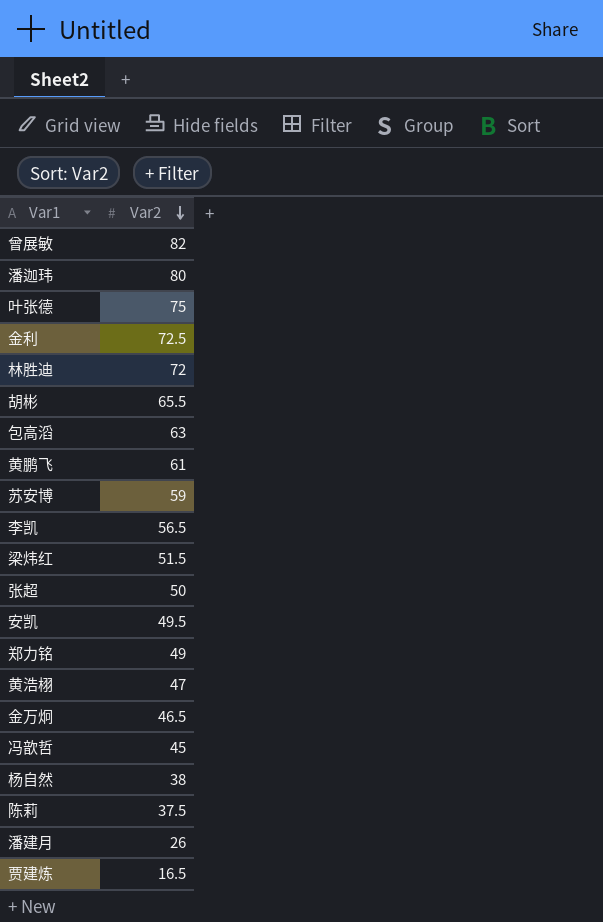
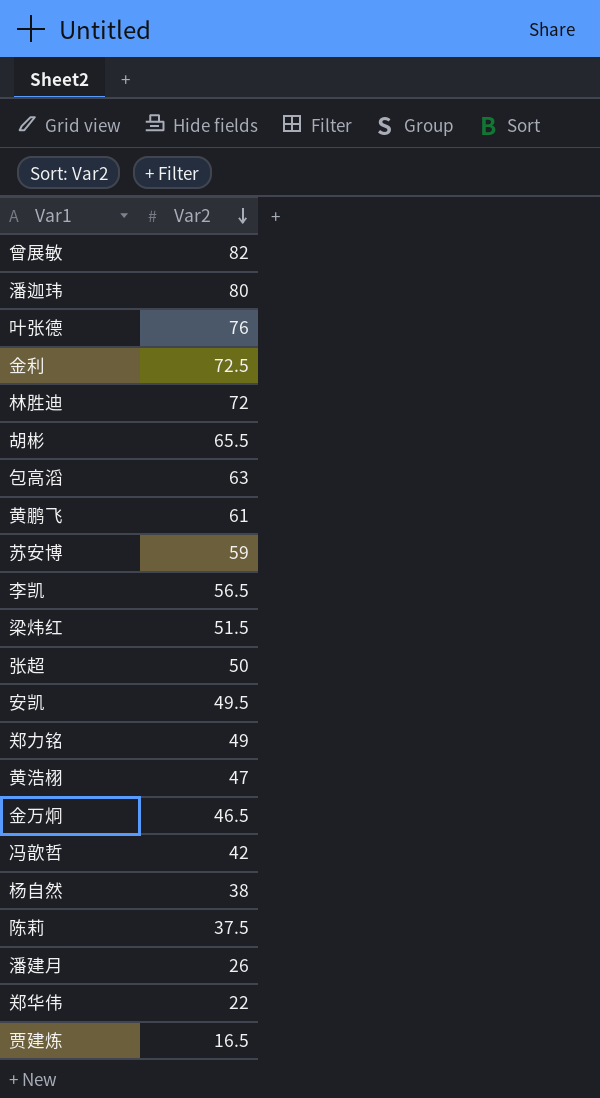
叶张德 | Var2: 75 -> 76
冯歆哲 | Var2: 45 -> 42
row 郑华伟: none -> 22

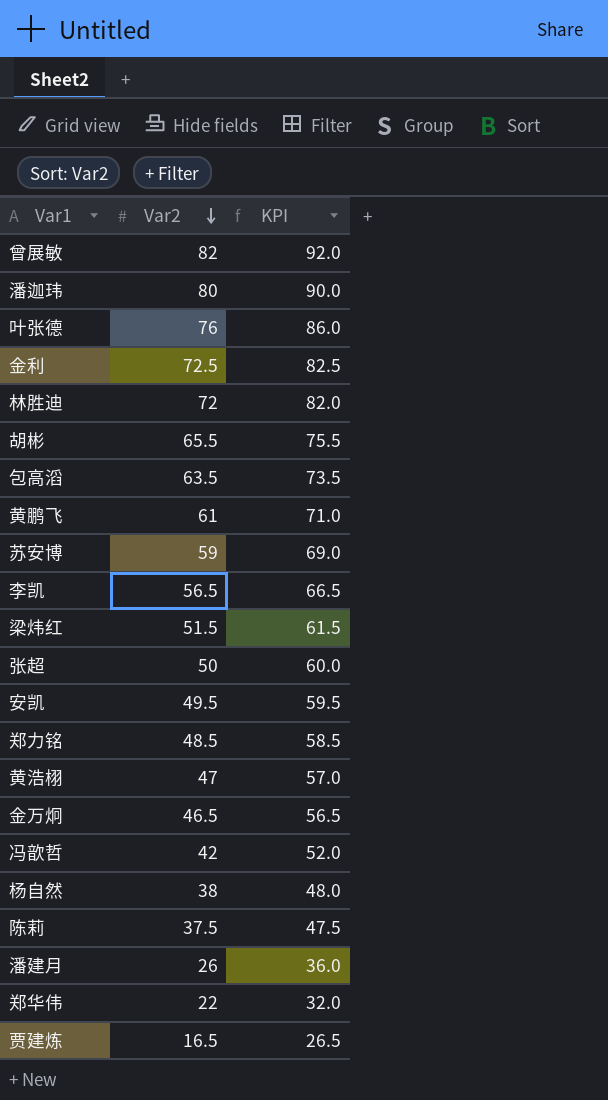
column KPI | formula: none -> [Var2] + 10
包高滔 | Var2: 63 -> 63.5
郑力铭 | Var2: 49 -> 48.5

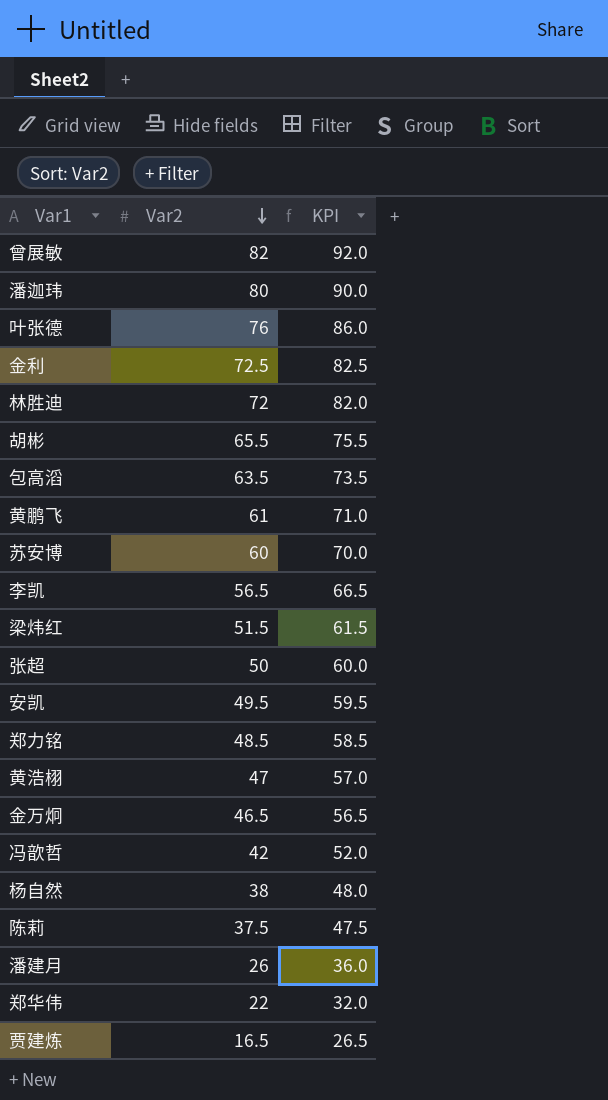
苏安博 | Var2: 59 -> 60
苏安博 | KPI: 69.0 -> 70.0

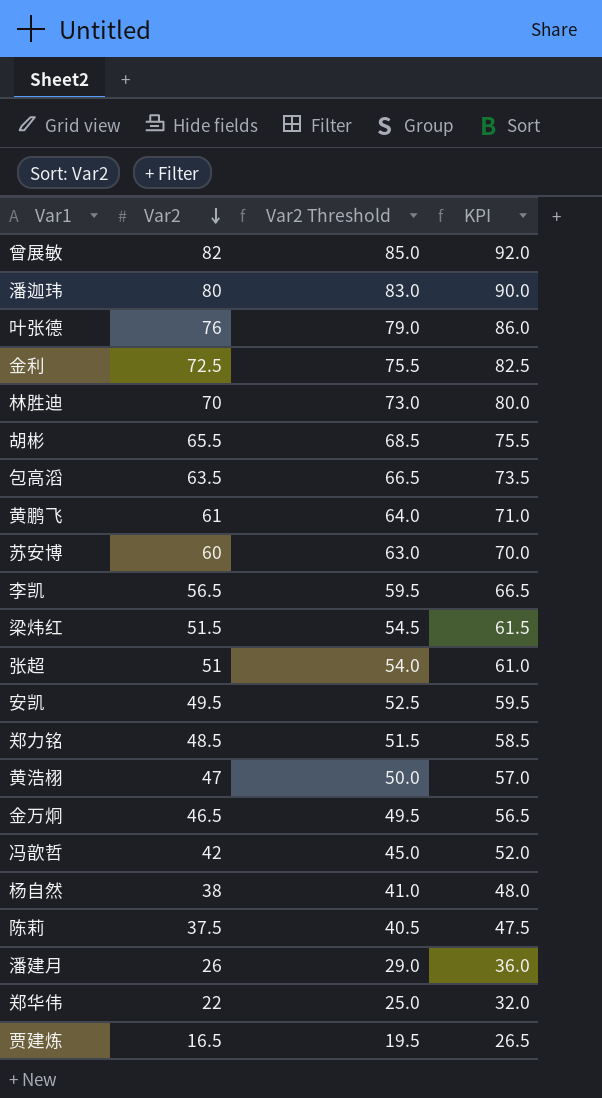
column Var2 Threshold | formula: none -> [Var2] + 3
林胜迪 | Var2: 72 -> 70
林胜迪 | KPI: 82.0 -> 80.0
张超 | Var2: 50 -> 51
张超 | KPI: 60.0 -> 61.0

